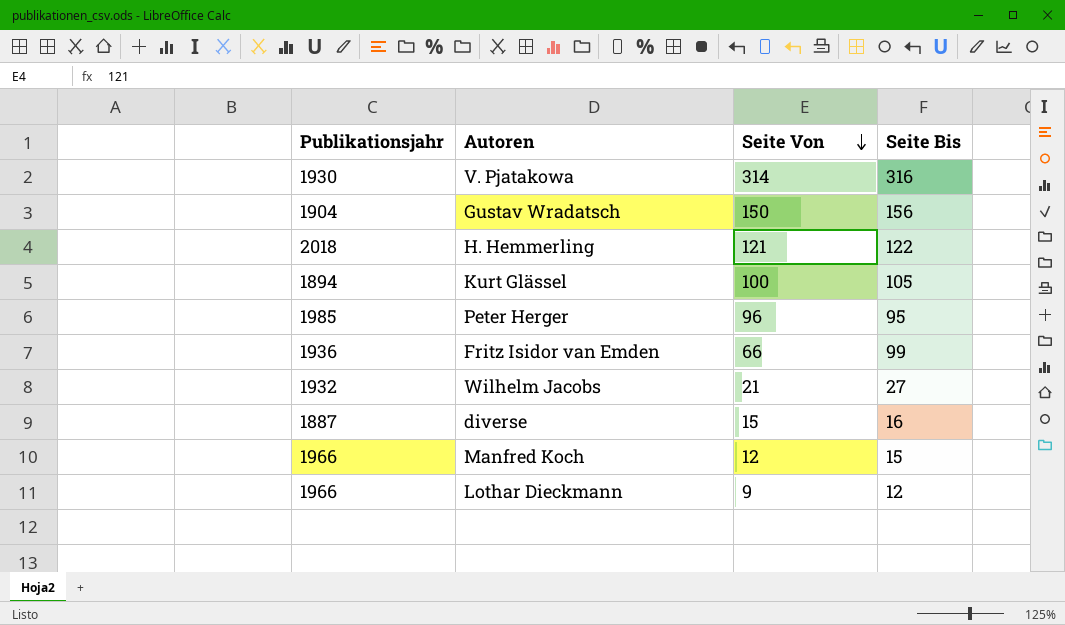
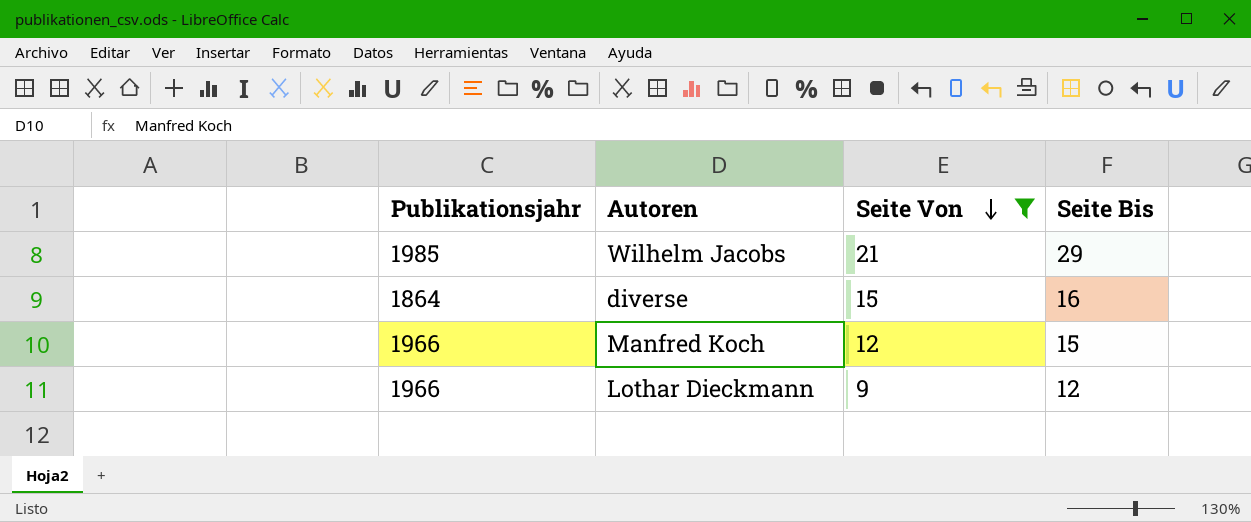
filter: none -> Seite Von <= 21
Wilhelm Jacobs | Publikationsjahr: 1932 -> 1985
Wilhelm Jacobs | Seite Bis: 27 -> 29
diverse | Publikationsjahr: 1887 -> 1864

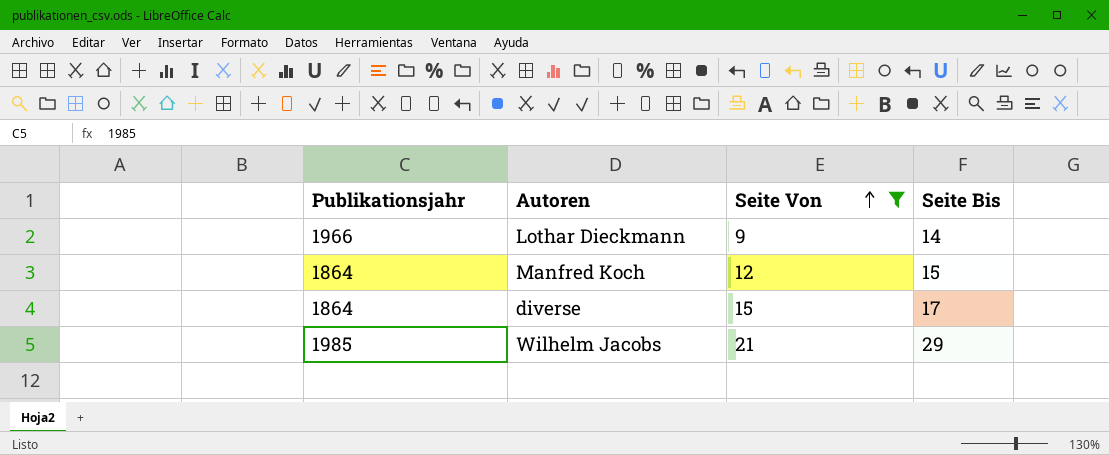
row order: Seite Von descending -> Seite Von ascending
Lothar Dieckmann | Seite Bis: 12 -> 14
Manfred Koch | Publikationsjahr: 1966 -> 1864
diverse | Seite Bis: 16 -> 17

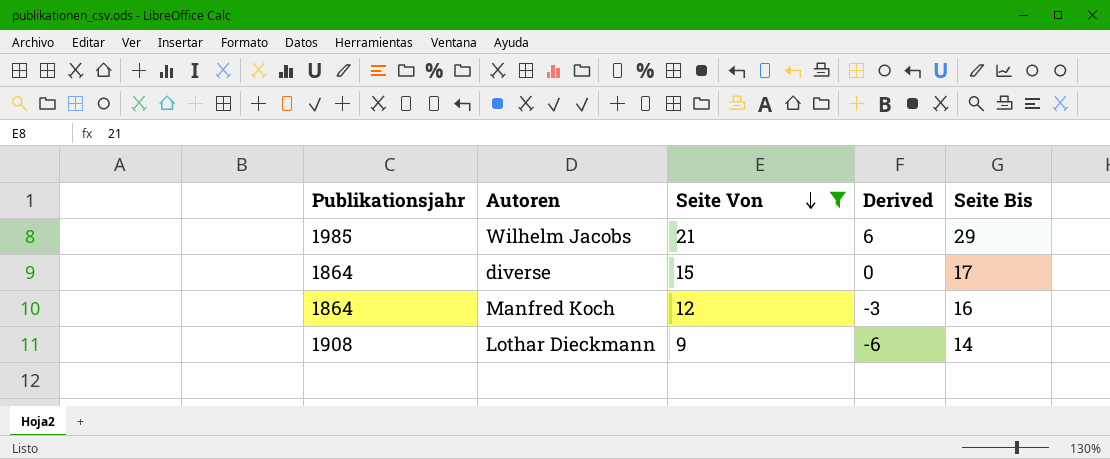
row order: Seite Von ascending -> Seite Von descending
column Derived | formula: none -> [Seite Von] - 15
Manfred Koch | Seite Bis: 15 -> 16
Lothar Dieckmann | Publikationsjahr: 1966 -> 1908

